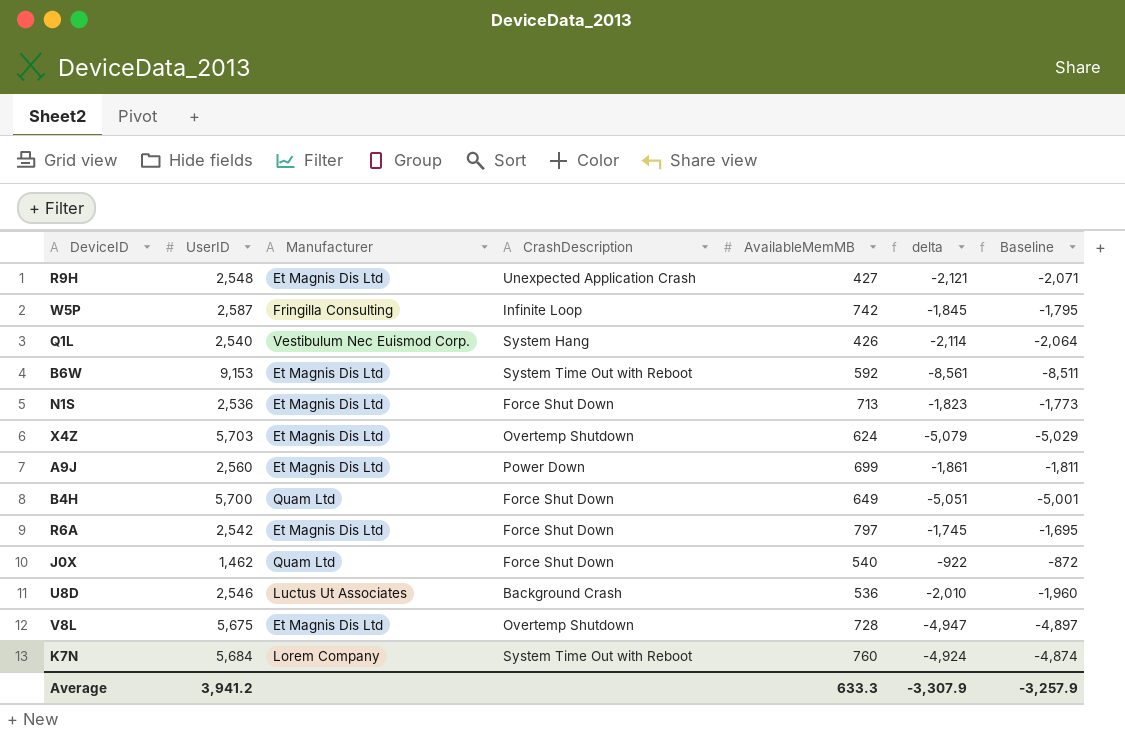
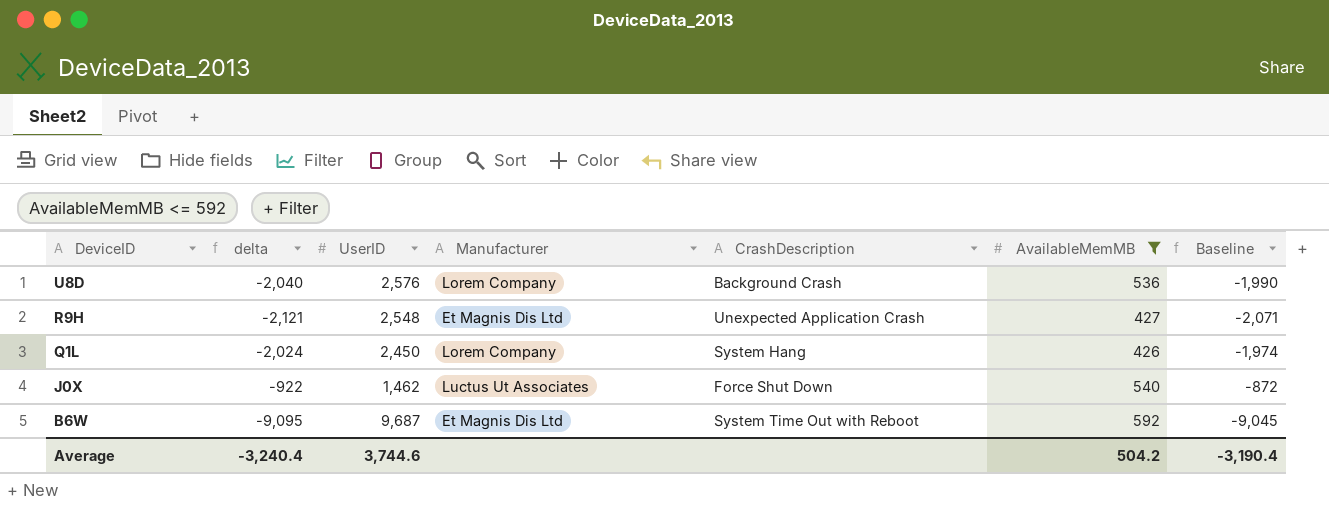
filter: none -> AvailableMemMB <= 592
row order: none -> DeviceID descending
column delta | position: 6 -> 2
U8D | delta: -2,010 -> -2,040
U8D | UserID: 2,546 -> 2,576
U8D | Manufacturer: Luctus Ut Associates -> Lorem Company
U8D | Baseline: -1,960 -> -1,990
Q1L | delta: -2,114 -> -2,024
Q1L | UserID: 2,540 -> 2,450
Q1L | Manufacturer: Vestibulum Nec Euismod Corp. -> Lorem Company
Q1L | Baseline: -2,064 -> -1,974
J0X | Manufacturer: Quam Ltd -> Luctus Ut Associates
B6W | delta: -8,561 -> -9,095
B6W | UserID: 9,153 -> 9,687
B6W | Baseline: -8,511 -> -9,045
Average | delta: -3,307.9 -> -3,240.4
Average | UserID: 3,941.2 -> 3,744.6
Average | AvailableMemMB: 633.3 -> 504.2
Average | Baseline: -3,257.9 -> -3,190.4

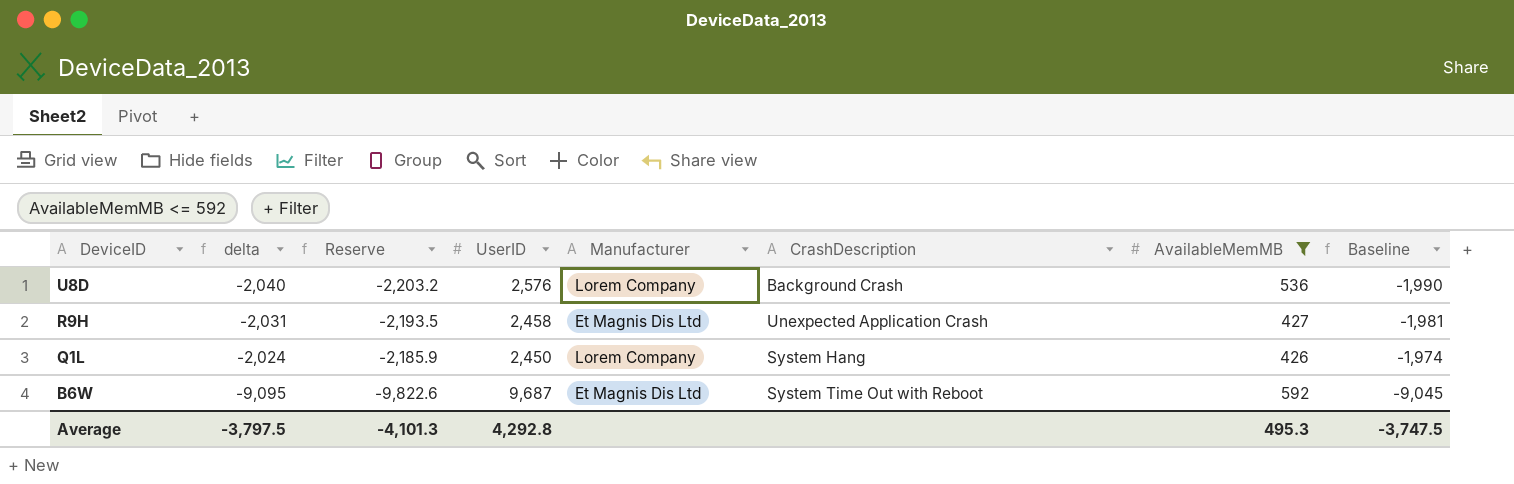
column Reserve | formula: none -> [delta] * 1.08
row J0X: -922 | 1,462 | Luctus Ut Associates | Force Shut Down | 540 | -872 -> none
R9H | delta: -2,121 -> -2,031
R9H | UserID: 2,548 -> 2,458
R9H | Baseline: -2,071 -> -1,981
Average | delta: -3,240.4 -> -3,797.5
Average | UserID: 3,744.6 -> 4,292.8
Average | AvailableMemMB: 504.2 -> 495.3
Average | Baseline: -3,190.4 -> -3,747.5

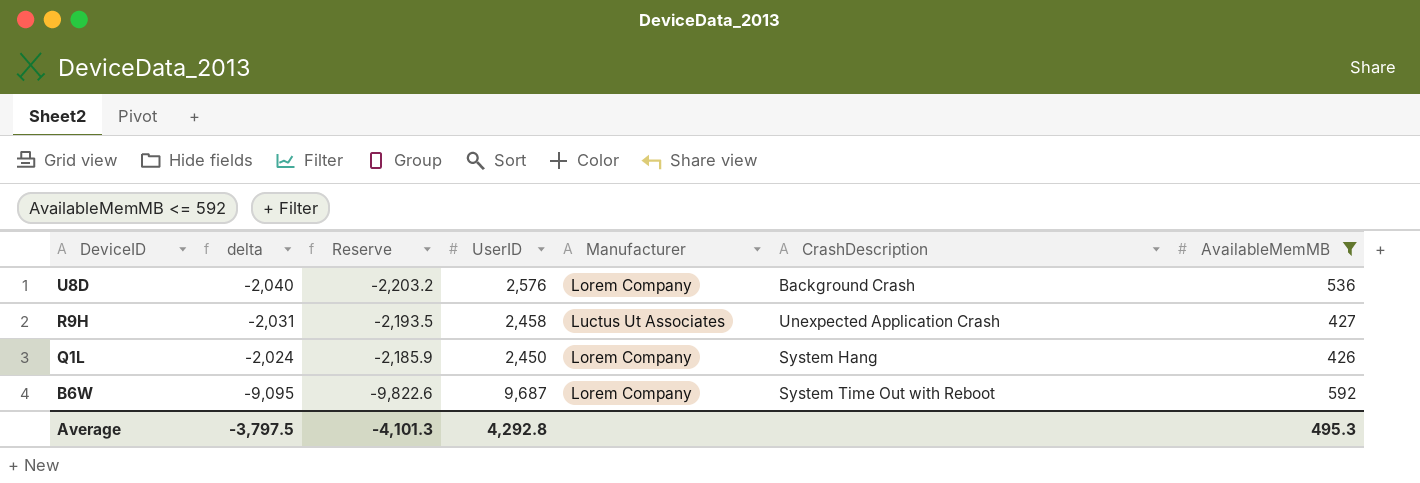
column Baseline | formula: [delta] + 50 -> none
R9H | Manufacturer: Et Magnis Dis Ltd -> Luctus Ut Associates
B6W | Manufacturer: Et Magnis Dis Ltd -> Lorem Company

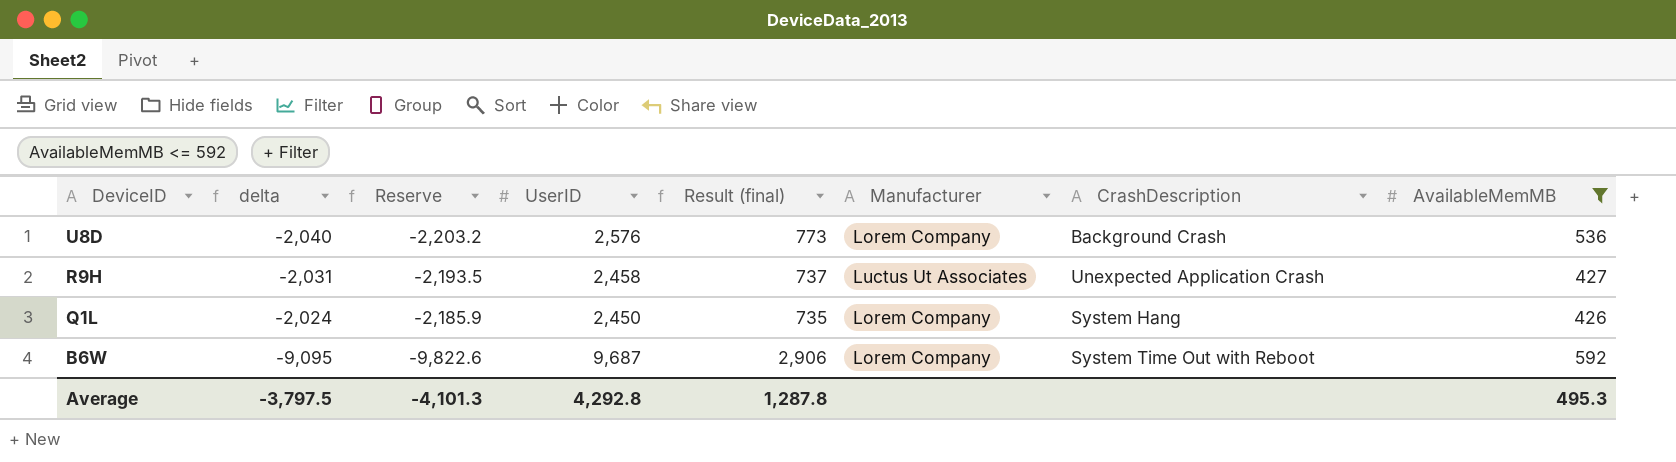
column Result (final) | formula: none -> [UserID] * 0.3

